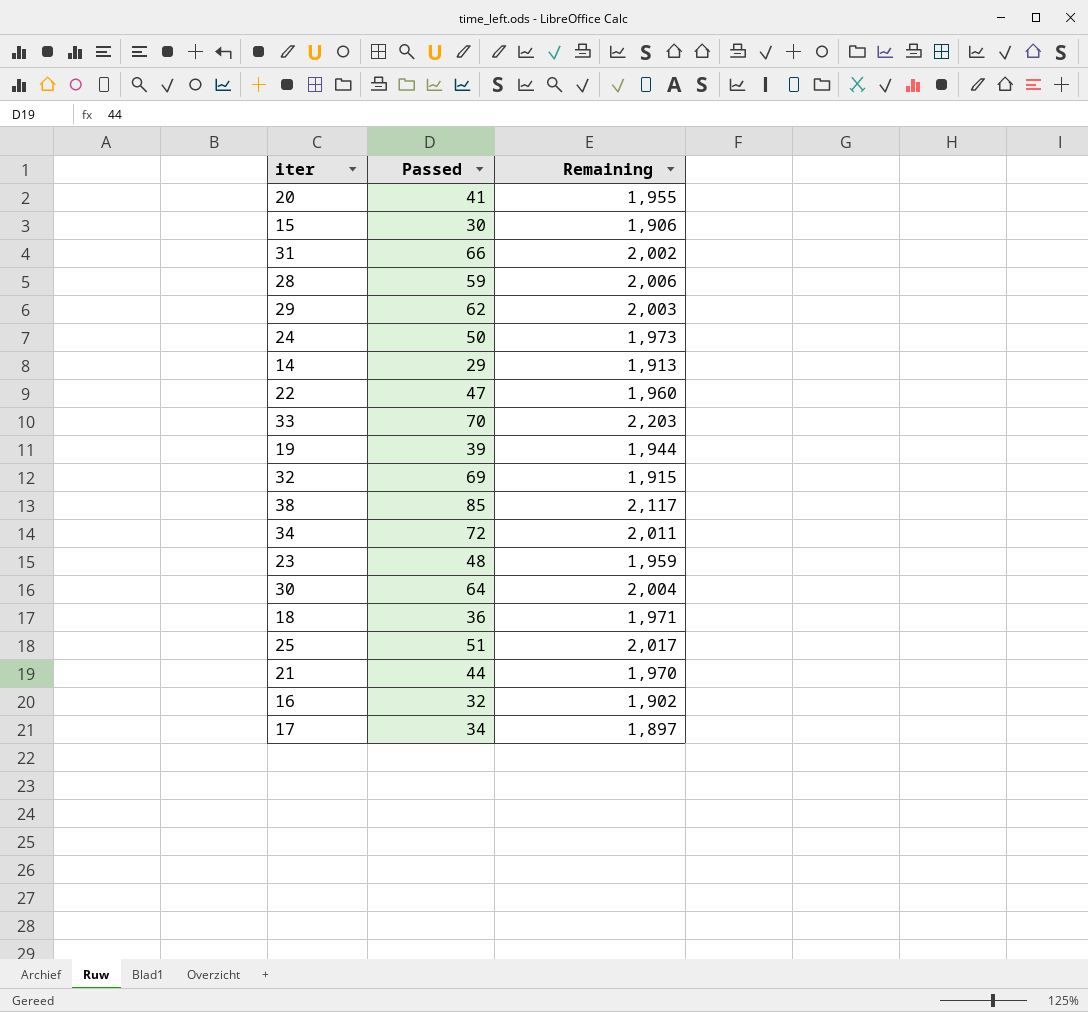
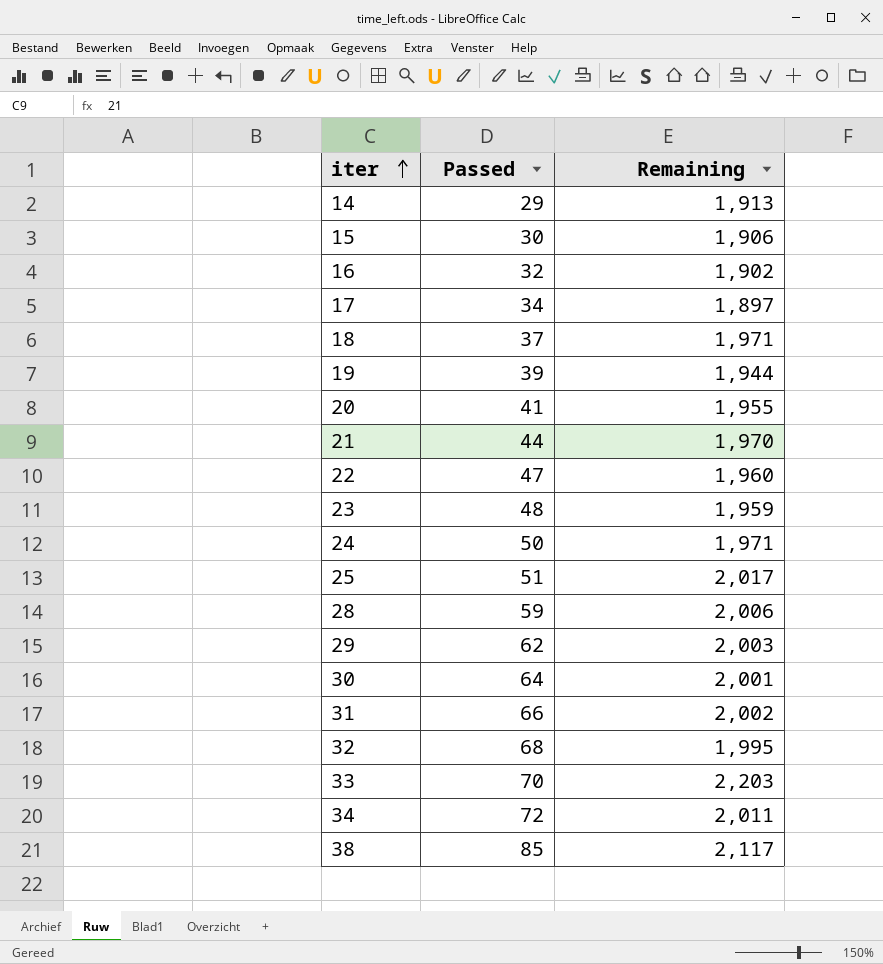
row order: none -> iter ascending
18 | Passed: 36 -> 37
24 | Remaining: 1,973 -> 1,971
30 | Remaining: 2,004 -> 2,001
32 | Passed: 69 -> 68
32 | Remaining: 1,915 -> 1,995

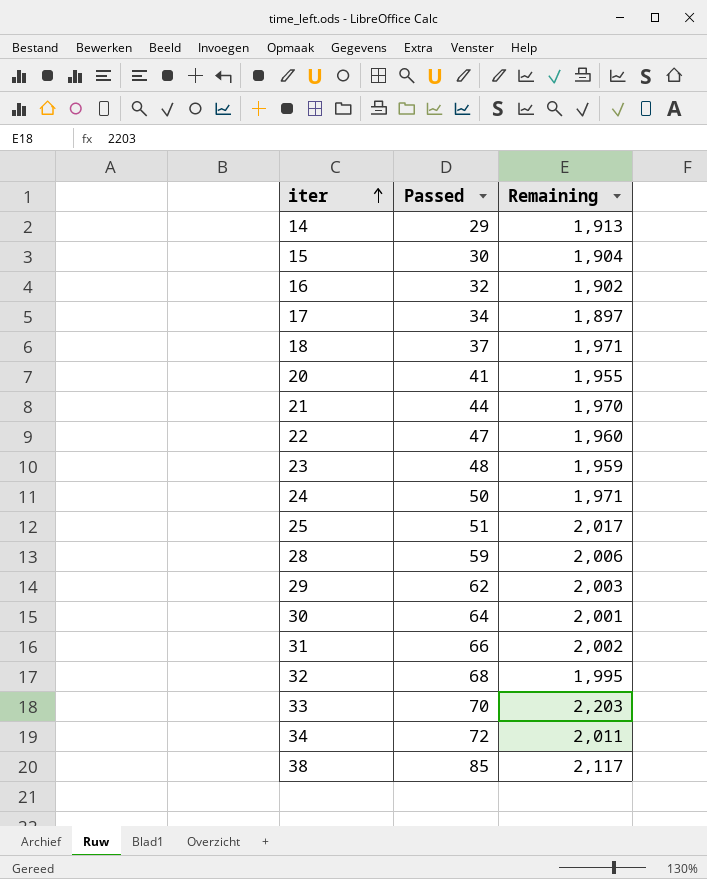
row 19: 39 | 1,944 -> none
15 | Remaining: 1,906 -> 1,904

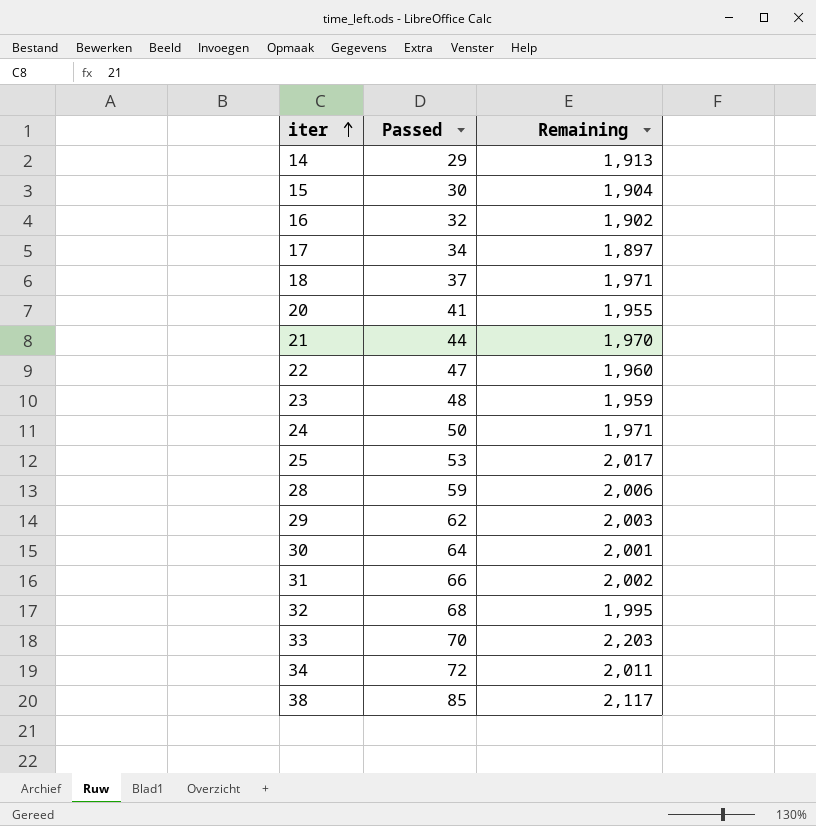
25 | Passed: 51 -> 53

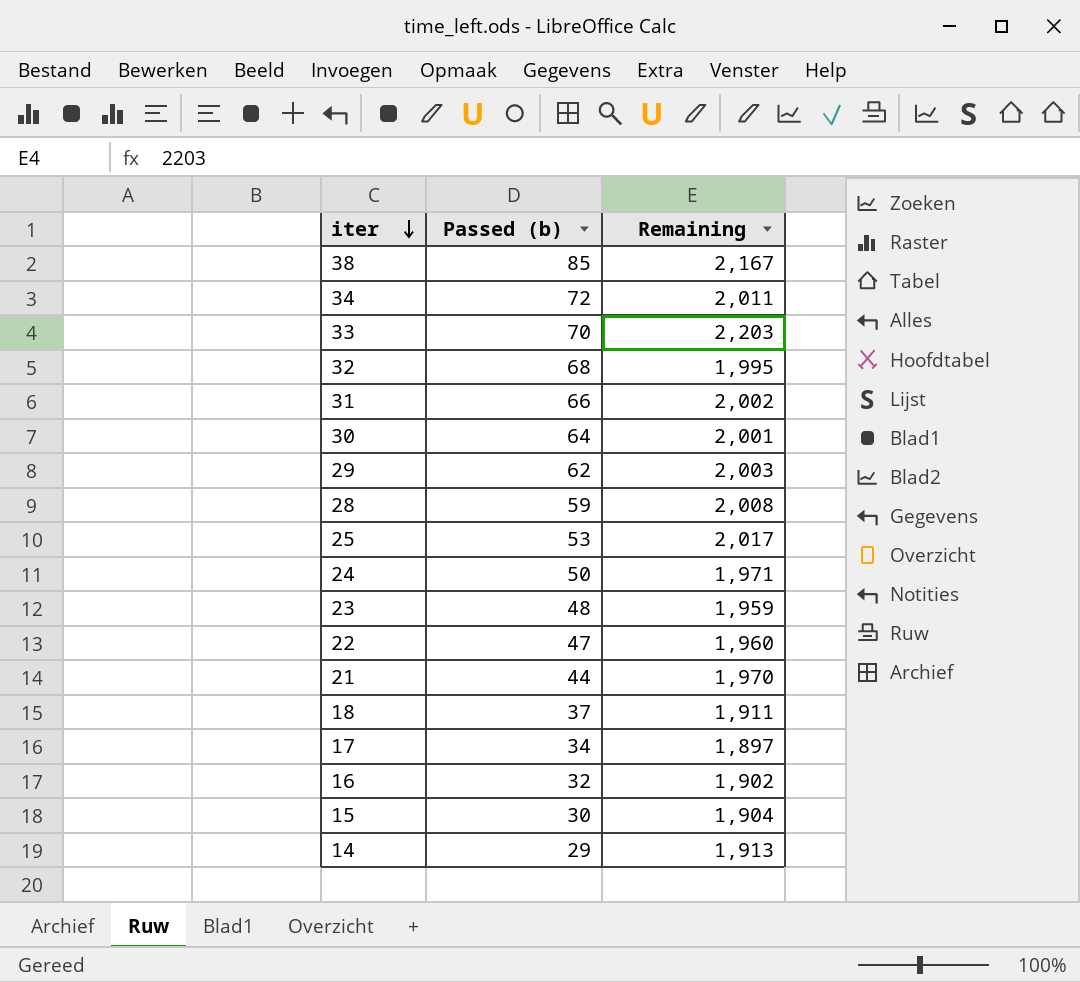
row order: iter ascending -> iter descending
column name: Passed -> Passed (b)
row 20: 41 | 1,955 -> none
38 | Remaining: 2,117 -> 2,167
28 | Remaining: 2,006 -> 2,008
18 | Remaining: 1,971 -> 1,911

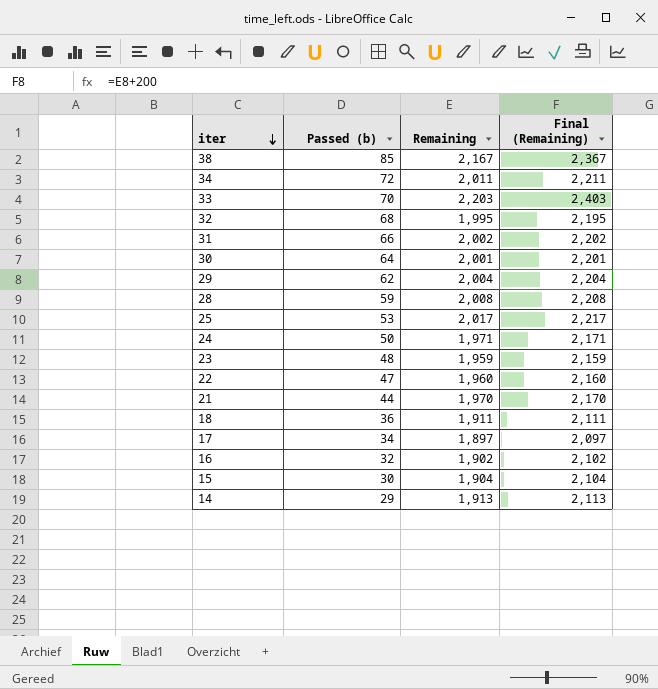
column Final (Remaining) | formula: none -> [Remaining] + 200
29 | Remaining: 2,003 -> 2,004
18 | Passed (b): 37 -> 36

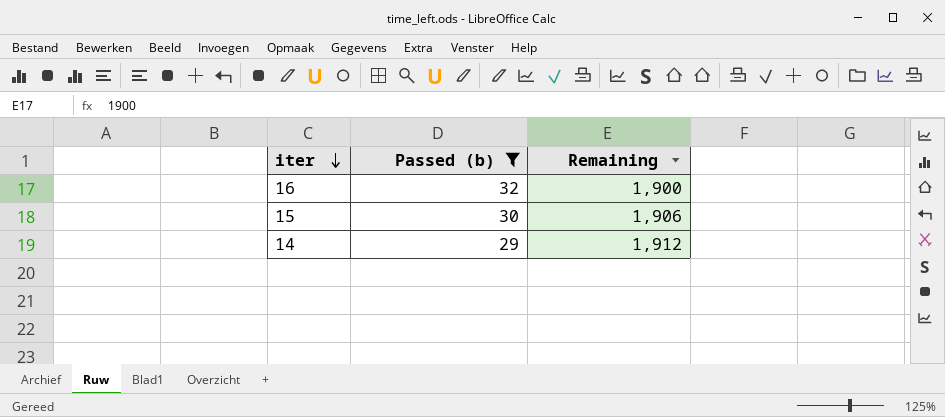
filter: none -> Passed (b) <= 32
column Final (Remaining) | formula: [Remaining] + 200 -> none
16 | Remaining: 1,902 -> 1,900
15 | Remaining: 1,904 -> 1,906
14 | Remaining: 1,913 -> 1,912

